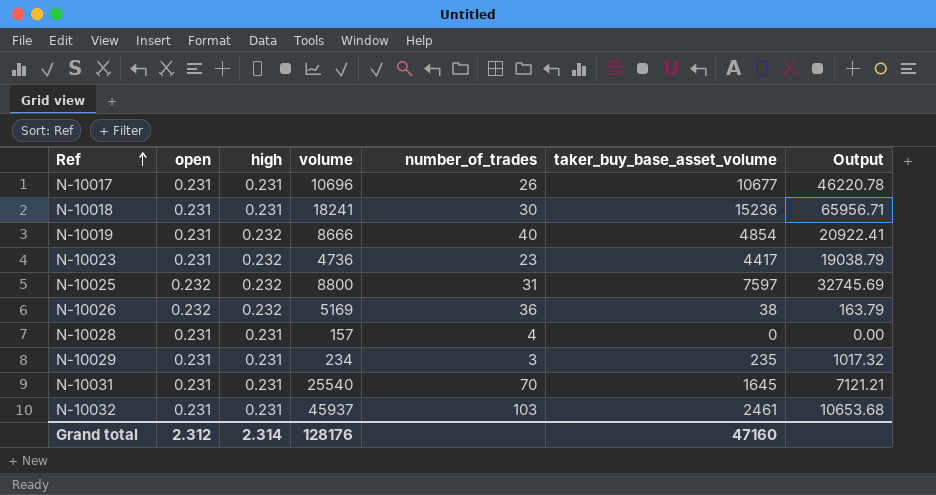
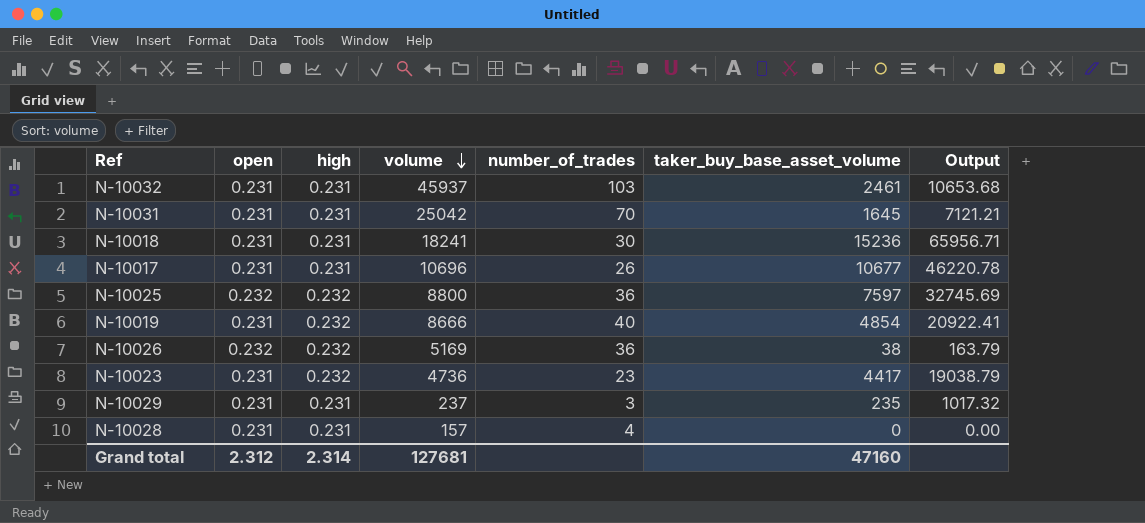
row order: Ref ascending -> volume descending
N-10031 | volume: 25540 -> 25042
N-10025 | number_of_trades: 31 -> 36
N-10029 | volume: 234 -> 237
Grand total | volume: 128176 -> 127681

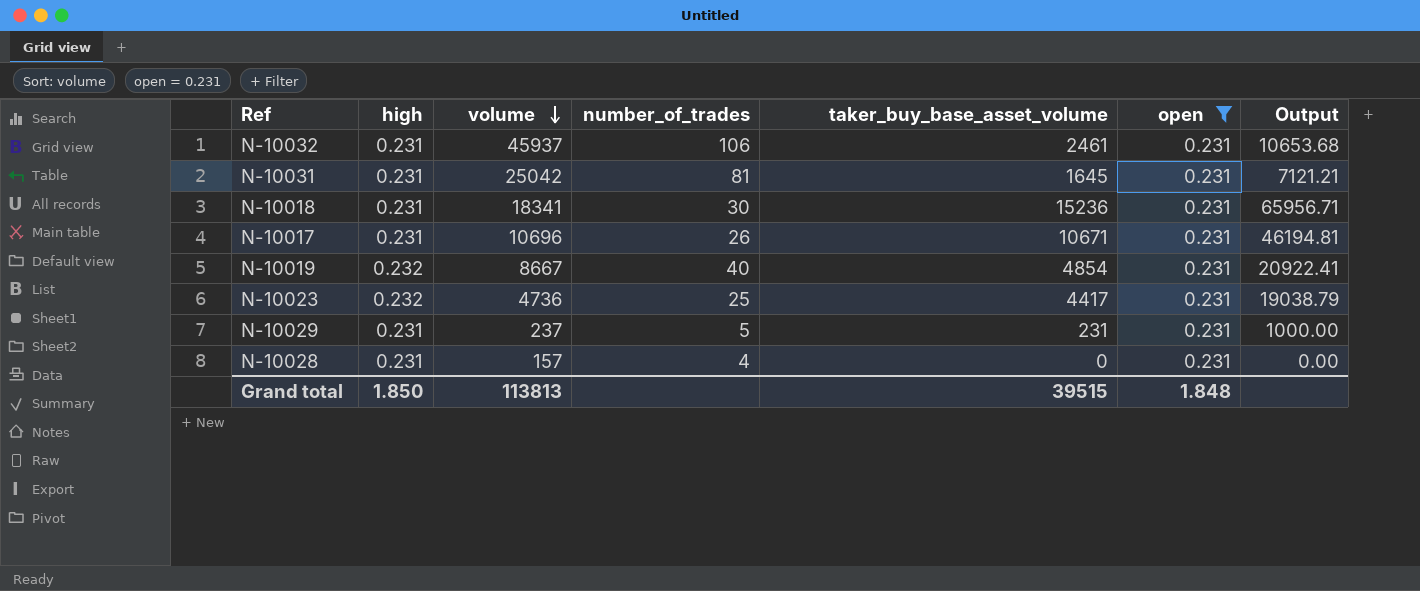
filter: none -> open = 0.231
column open | position: 2 -> 6
N-10032 | number_of_trades: 103 -> 106
N-10031 | number_of_trades: 70 -> 81
N-10018 | volume: 18241 -> 18341
N-10017 | taker_buy_base_asset_volume: 10677 -> 10671
N-10017 | Output: 46220.78 -> 46194.81
N-10019 | volume: 8666 -> 8667
N-10023 | number_of_trades: 23 -> 25
N-10029 | number_of_trades: 3 -> 5
N-10029 | taker_buy_base_asset_volume: 235 -> 231
N-10029 | Output: 1017.32 -> 1000.00
Grand total | high: 2.314 -> 1.850
Grand total | volume: 127681 -> 113813
Grand total | taker_buy_base_asset_volume: 47160 -> 39515
Grand total | open: 2.312 -> 1.848

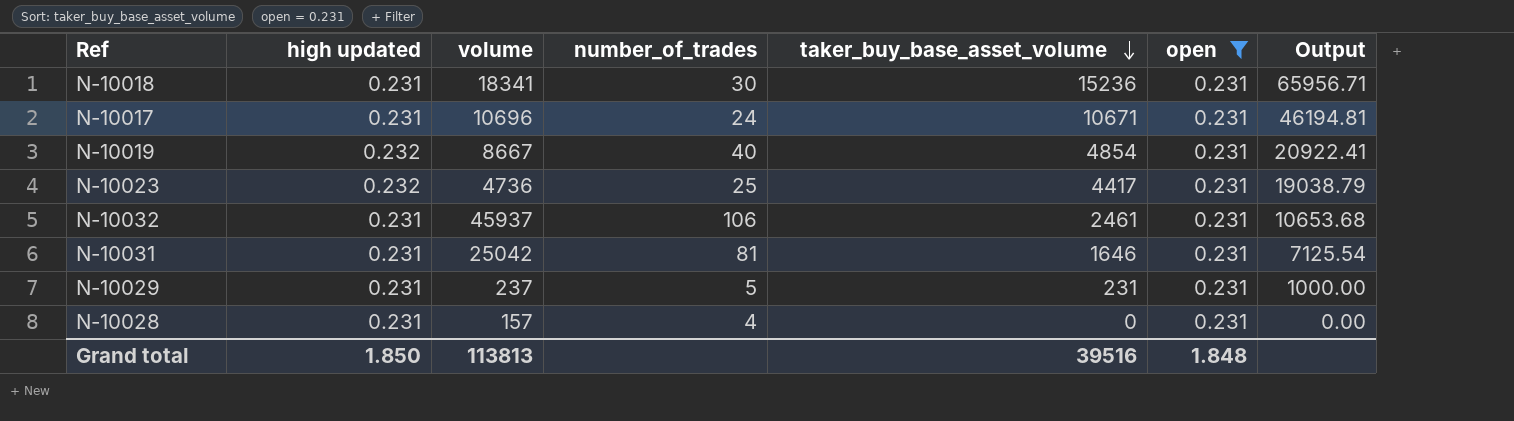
row order: volume descending -> taker_buy_base_asset_volume descending
column name: high -> high updated
N-10017 | number_of_trades: 26 -> 24
N-10031 | taker_buy_base_asset_volume: 1645 -> 1646
N-10031 | Output: 7121.21 -> 7125.54
Grand total | taker_buy_base_asset_volume: 39515 -> 39516

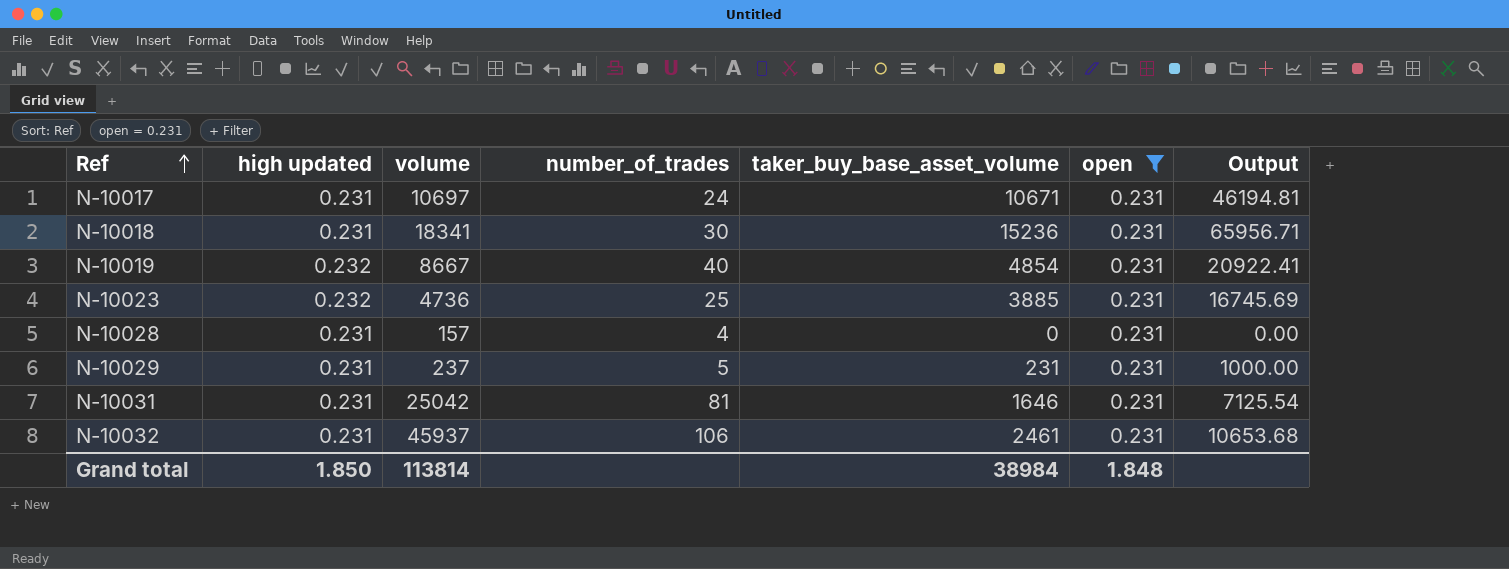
row order: taker_buy_base_asset_volume descending -> Ref ascending
N-10017 | volume: 10696 -> 10697
N-10023 | taker_buy_base_asset_volume: 4417 -> 3885
N-10023 | Output: 19038.79 -> 16745.69
Grand total | volume: 113813 -> 113814
Grand total | taker_buy_base_asset_volume: 39516 -> 38984

